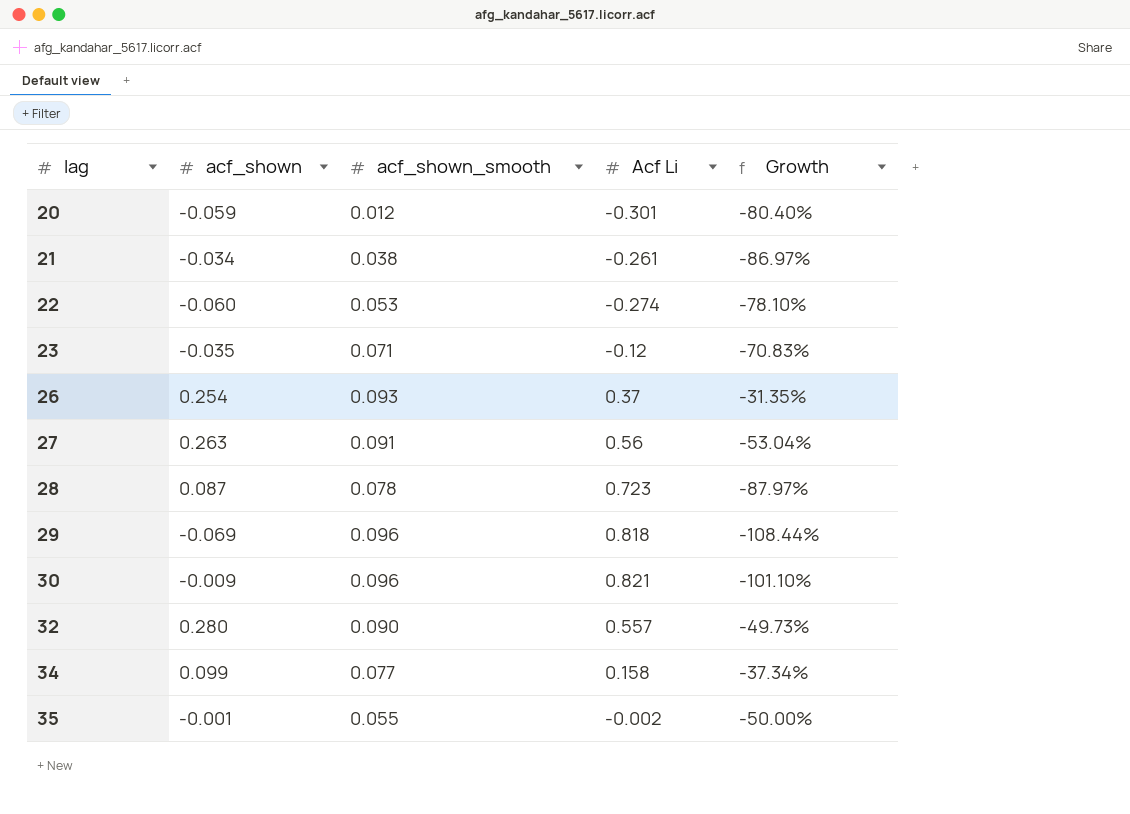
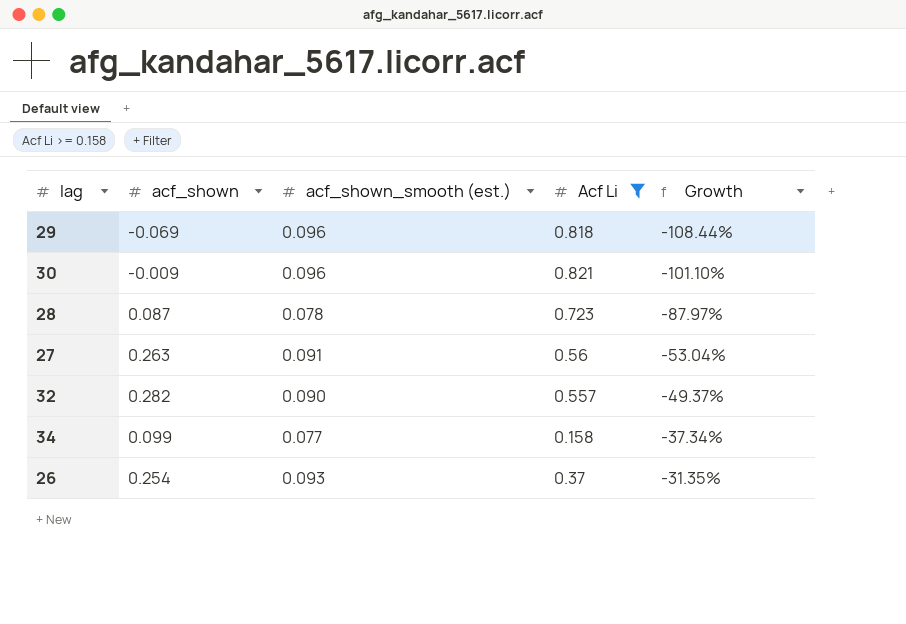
filter: none -> Acf Li >= 0.158
row order: lag ascending -> Growth ascending
column name: acf_shown_smooth -> acf_shown_smooth (est.)
32 | acf_shown: 0.280 -> 0.282
32 | Growth: -49.73% -> -49.37%

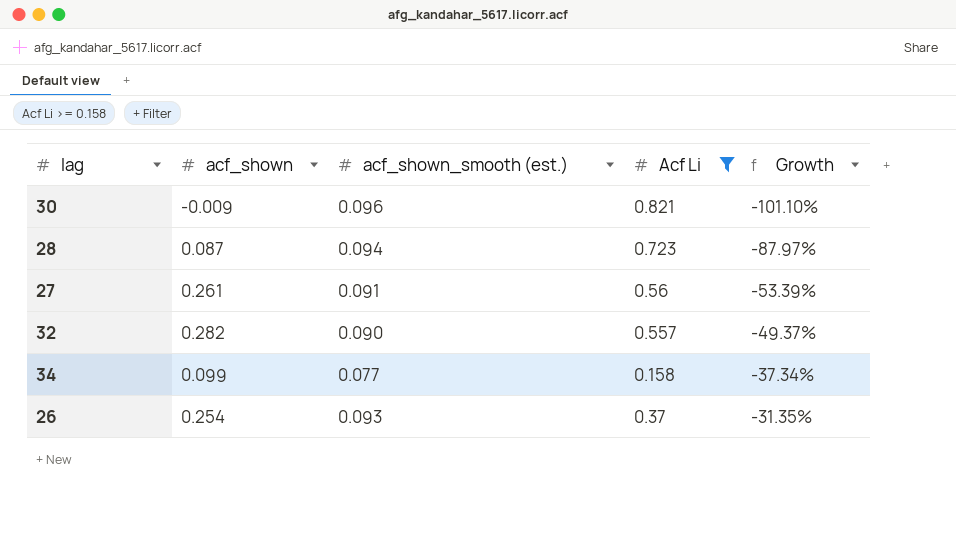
row 29: -0.069 | 0.096 | 0.818 | -108.44% -> none
28 | acf_shown_smooth (est.): 0.078 -> 0.094
27 | acf_shown: 0.263 -> 0.261
27 | Growth: -53.04% -> -53.39%

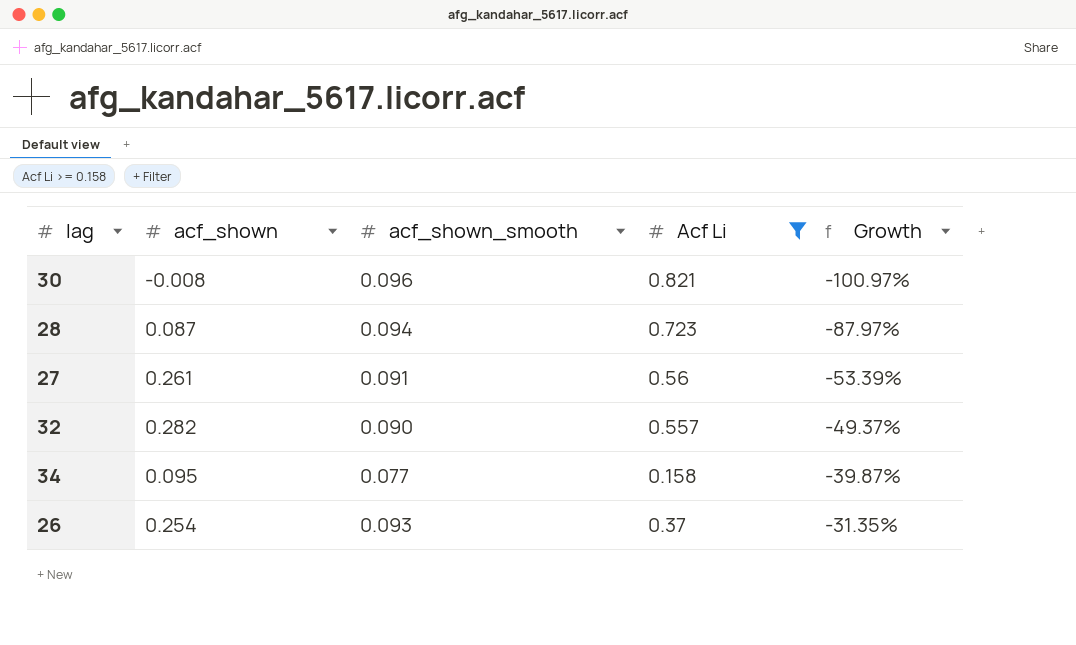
column name: acf_shown_smooth (est.) -> acf_shown_smooth
30 | acf_shown: -0.009 -> -0.008
30 | Growth: -101.10% -> -100.97%
34 | acf_shown: 0.099 -> 0.095
34 | Growth: -37.34% -> -39.87%

